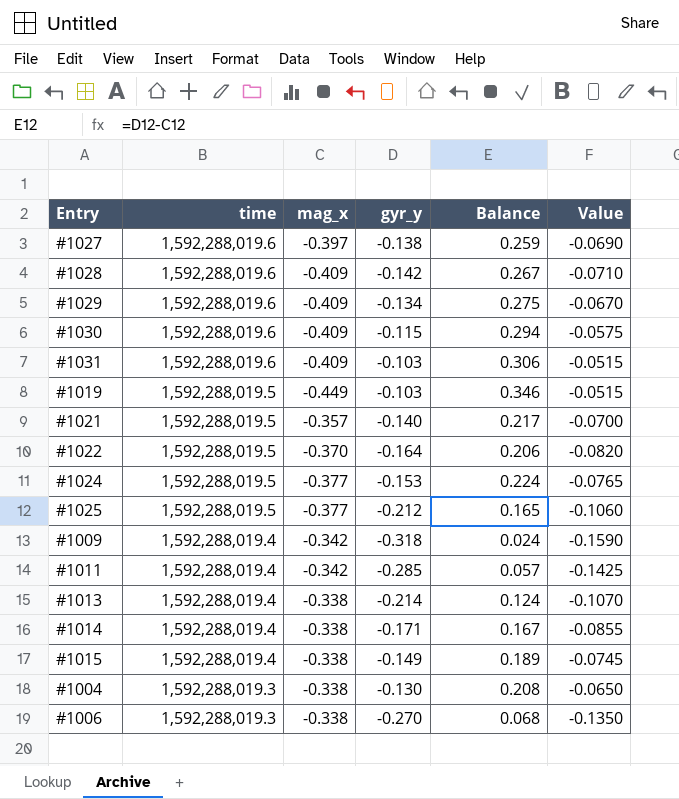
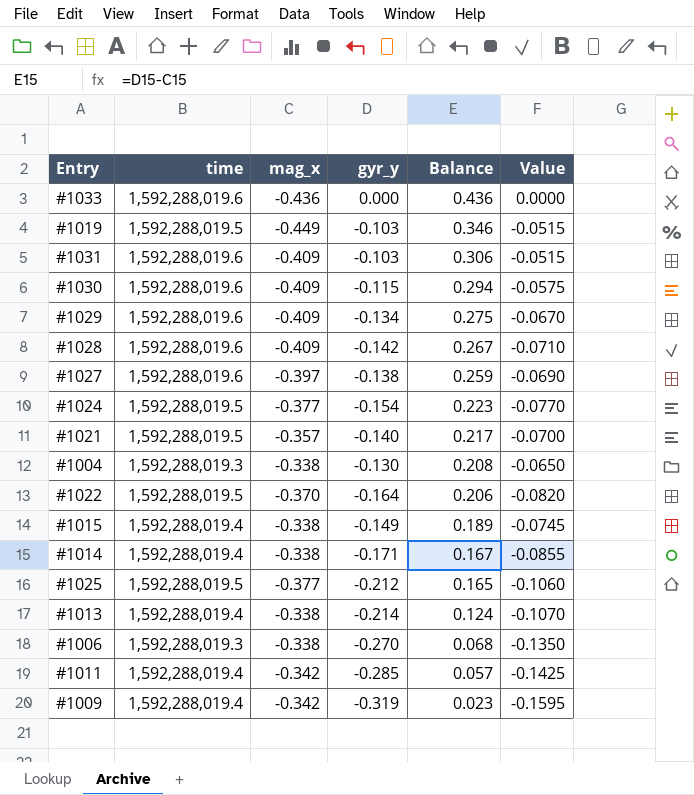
row order: time descending -> Balance descending
row #1033: none -> 1,592,288,019.6 | -0.436 | 0.000 | 0.436 | 0.0000
#1024 | gyr_y: -0.153 -> -0.154
#1024 | Balance: 0.224 -> 0.223
#1024 | Value: -0.0765 -> -0.0770
#1009 | gyr_y: -0.318 -> -0.319
#1009 | Balance: 0.024 -> 0.023
#1009 | Value: -0.1590 -> -0.1595

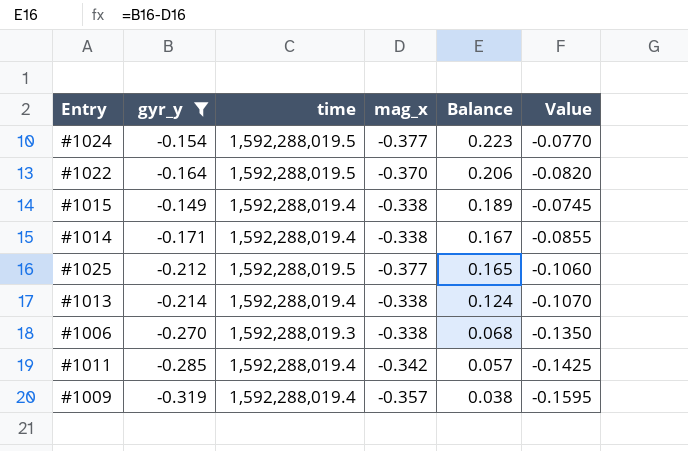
filter: none -> gyr_y <= -0.149
column gyr_y | position: 4 -> 2
#1009 | mag_x: -0.342 -> -0.357
#1009 | Balance: 0.023 -> 0.038

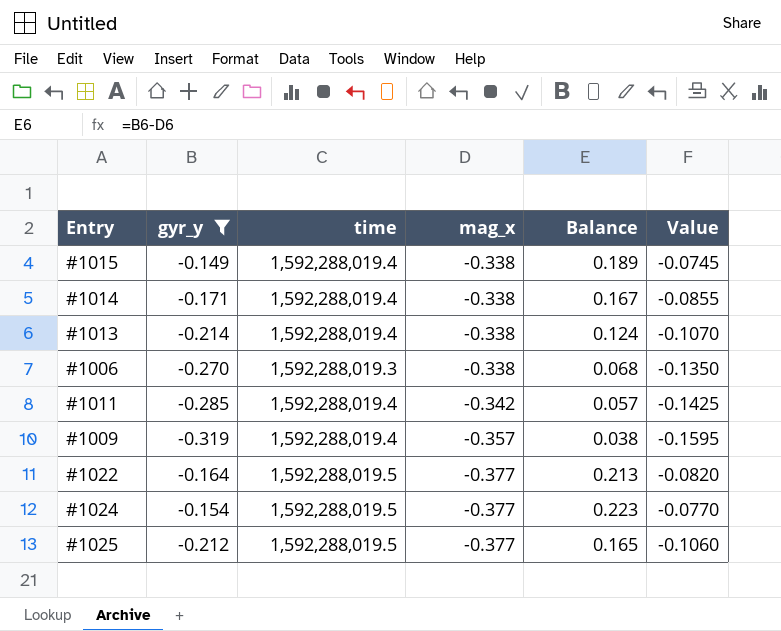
row order: Balance descending -> mag_x descending
#1022 | mag_x: -0.370 -> -0.377
#1022 | Balance: 0.206 -> 0.213

